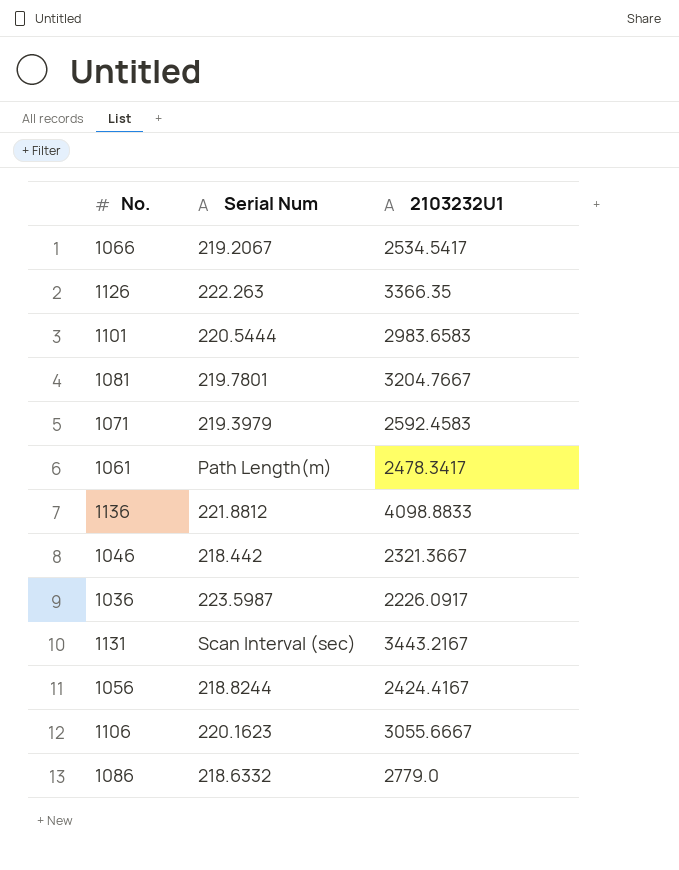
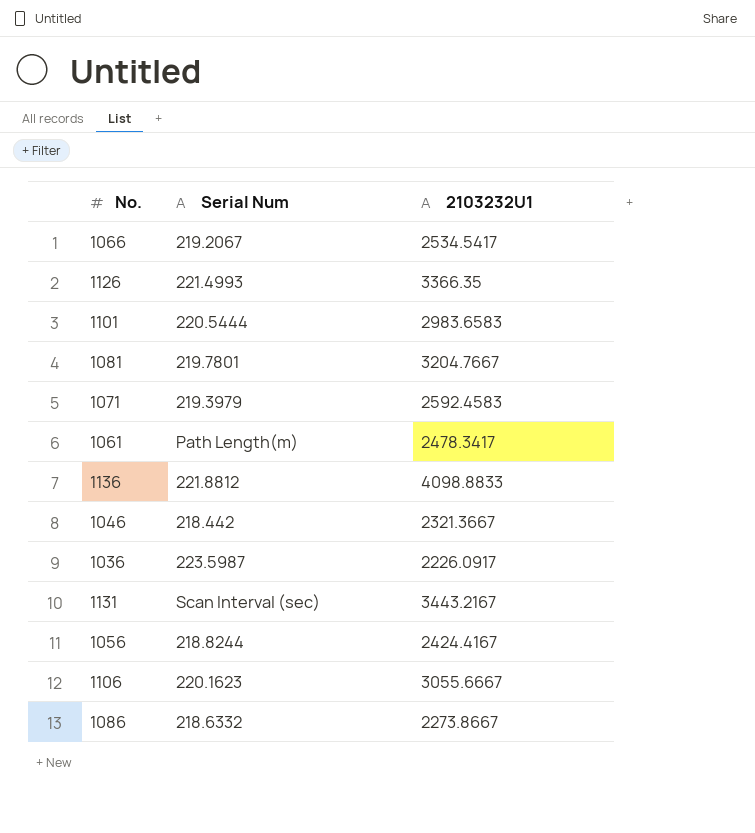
1126 | Serial Num: 222.263 -> 221.4993
1086 | 2103232U1: 2779.0 -> 2273.8667

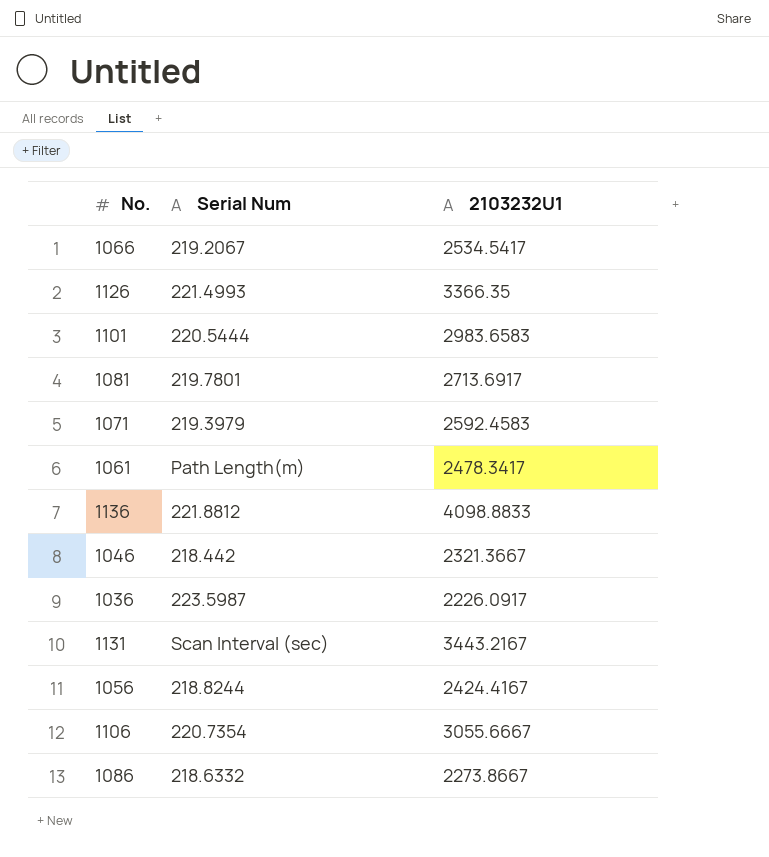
1081 | 2103232U1: 3204.7667 -> 2713.6917
1106 | Serial Num: 220.1623 -> 220.7354

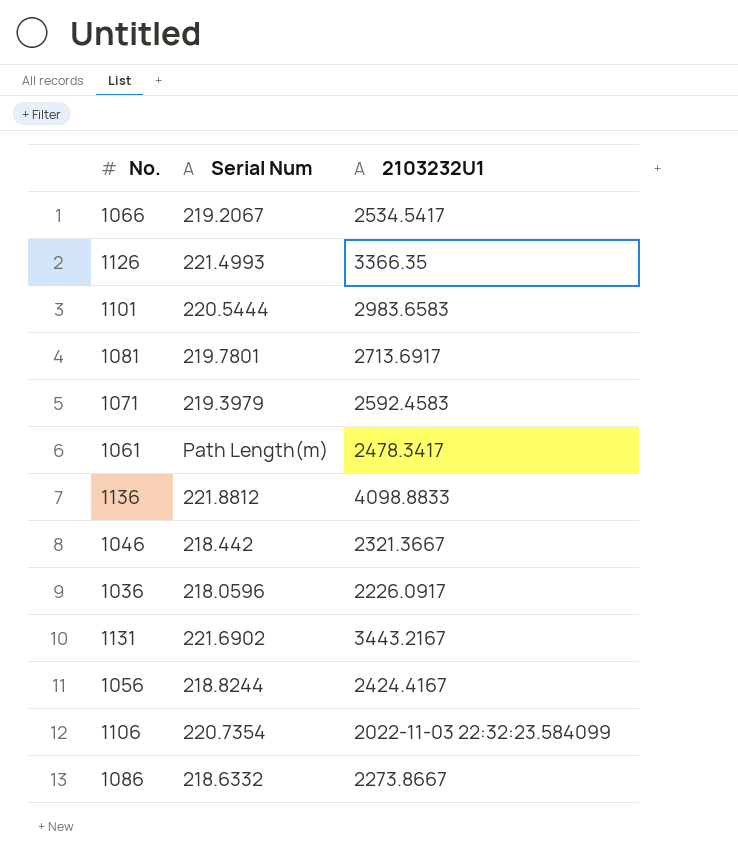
1036 | Serial Num: 223.5987 -> 218.0596
1131 | Serial Num: Scan Interval (sec) -> 221.6902
1106 | 2103232U1: 3055.6667 -> 2022-11-03 22:32:23.584099

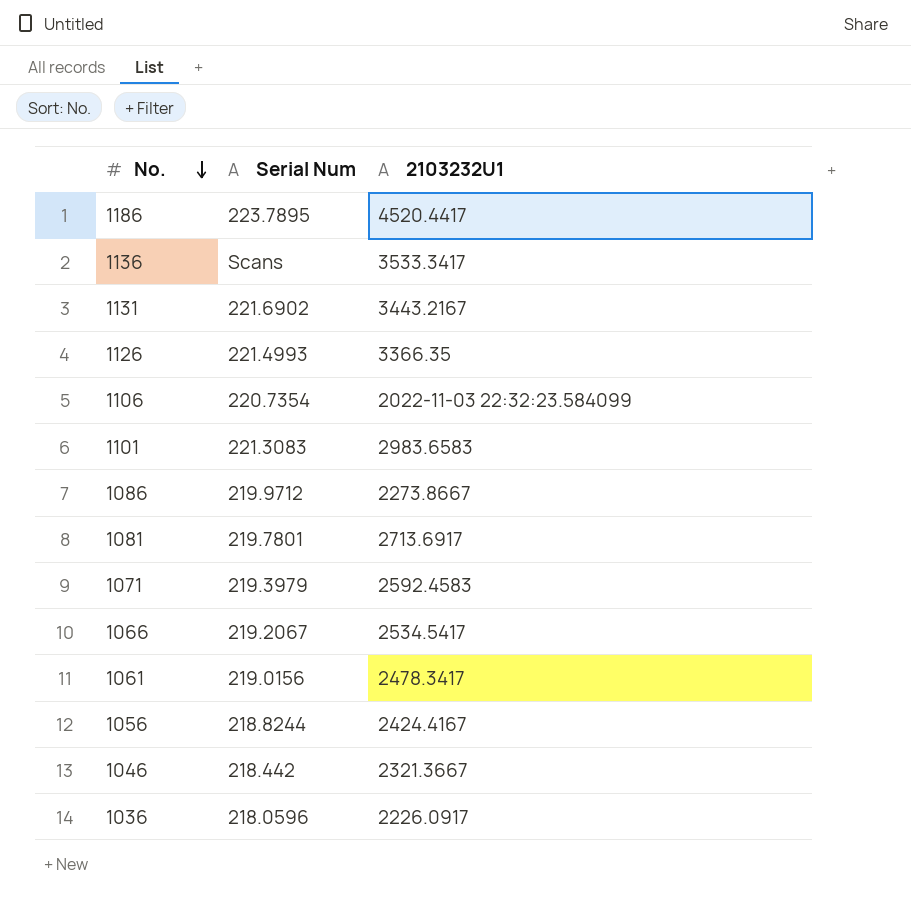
row order: none -> No. descending
row 1186: none -> 223.7895 | 4520.4417
1136 | Serial Num: 221.8812 -> Scans
1136 | 2103232U1: 4098.8833 -> 3533.3417
1101 | Serial Num: 220.5444 -> 221.3083
1086 | Serial Num: 218.6332 -> 219.9712
1061 | Serial Num: Path Length(m) -> 219.0156

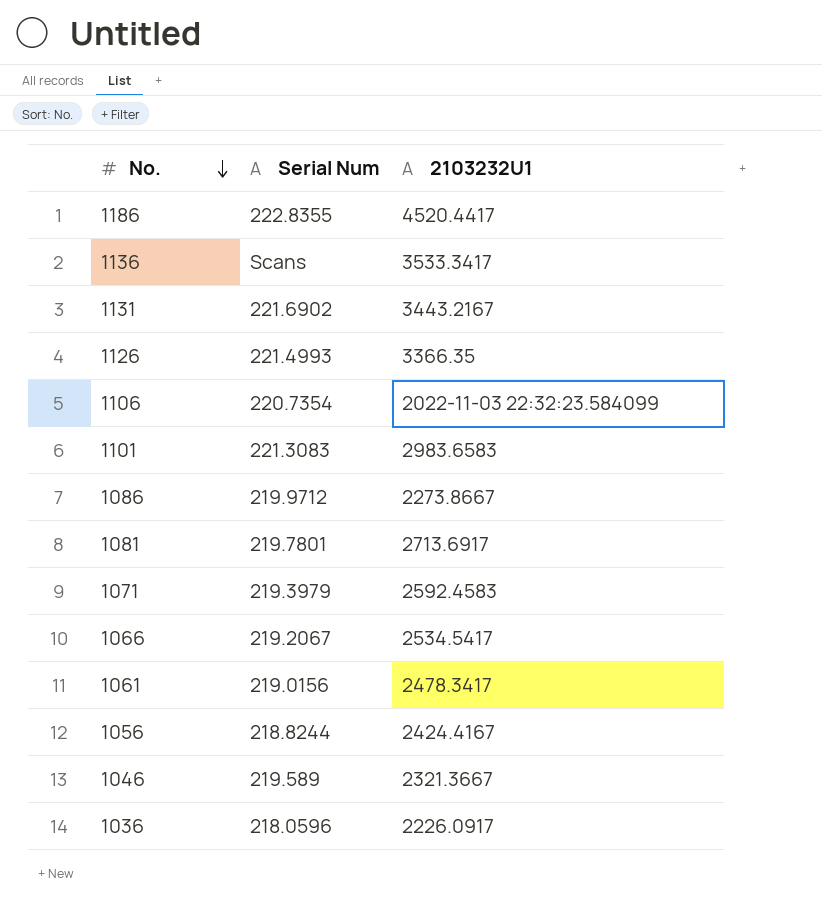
1186 | Serial Num: 223.7895 -> 222.8355
1046 | Serial Num: 218.442 -> 219.589

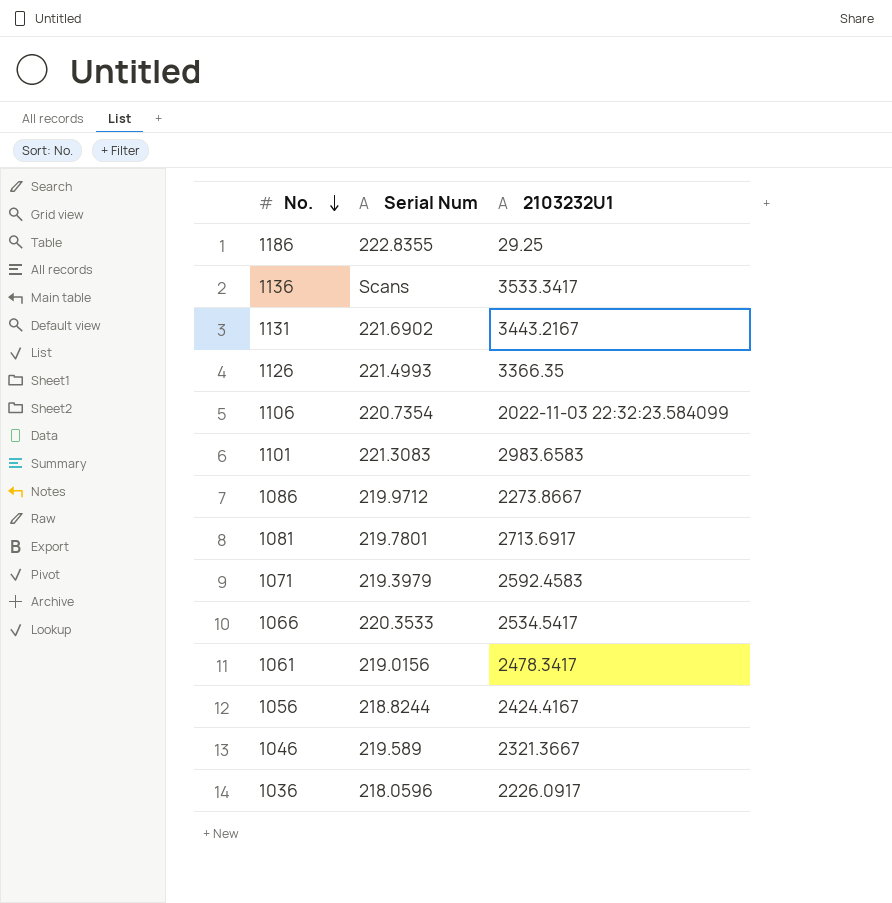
1186 | 2103232U1: 4520.4417 -> 29.25
1066 | Serial Num: 219.2067 -> 220.3533

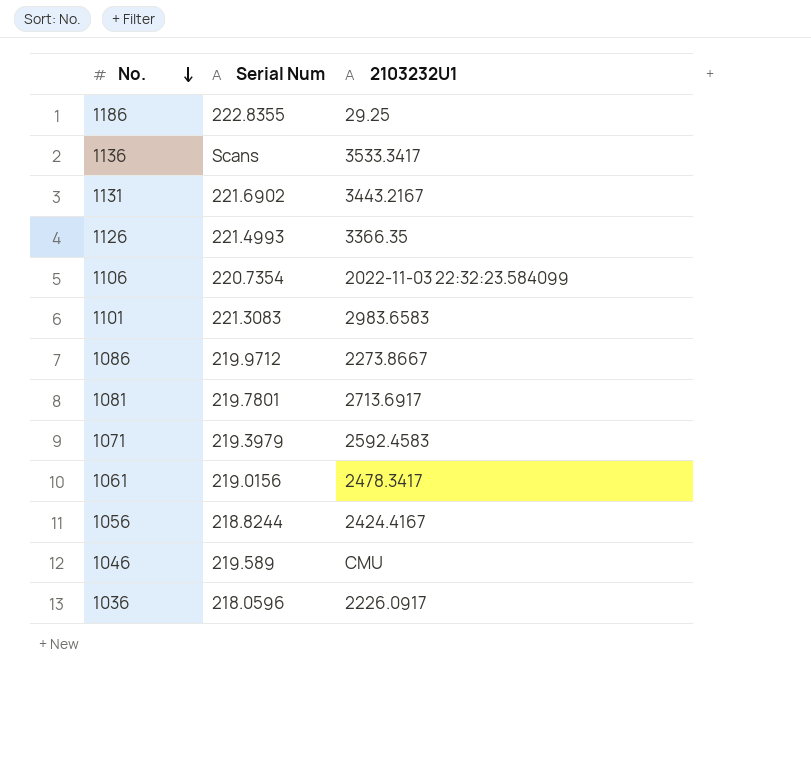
row 1066: 220.3533 | 2534.5417 -> none
1046 | 2103232U1: 2321.3667 -> CMU

